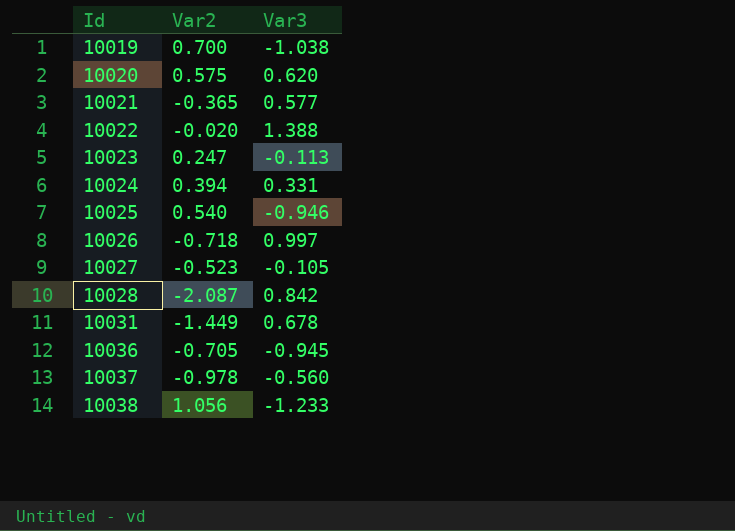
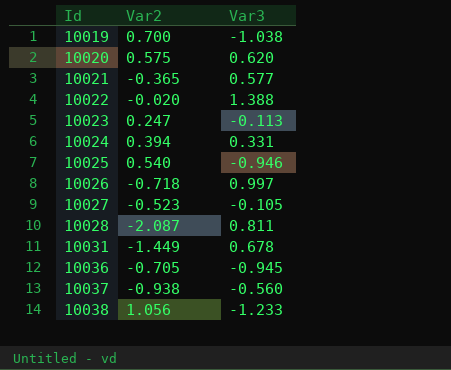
10028 | Var3: 0.842 -> 0.811
10037 | Var2: -0.978 -> -0.938

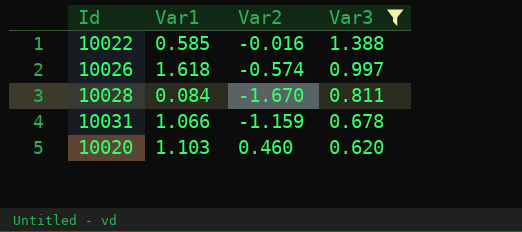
filter: none -> Var3 >= 0.620
row order: Id ascending -> Var3 descending
column Var1 | position: none -> 2
10022 | Var2: -0.020 -> -0.016
10026 | Var2: -0.718 -> -0.574
10028 | Var2: -2.087 -> -1.670
10031 | Var2: -1.449 -> -1.159
10020 | Var2: 0.575 -> 0.460

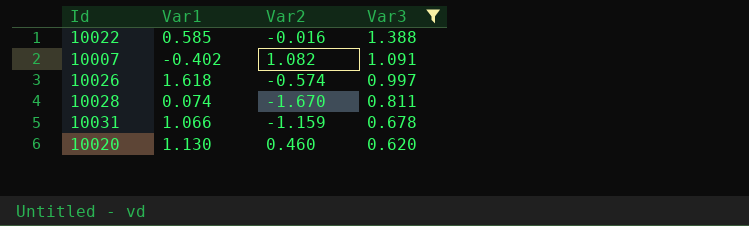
row 10007: none -> -0.402 | 1.082 | 1.091
10028 | Var1: 0.084 -> 0.074
10020 | Var1: 1.103 -> 1.130

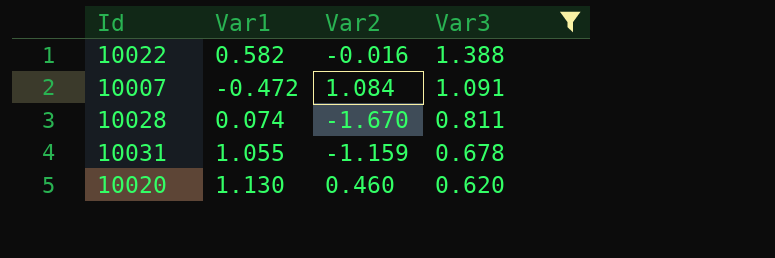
row 10026: 1.618 | -0.574 | 0.997 -> none
10022 | Var1: 0.585 -> 0.582
10007 | Var1: -0.402 -> -0.472
10007 | Var2: 1.082 -> 1.084
10031 | Var1: 1.066 -> 1.055

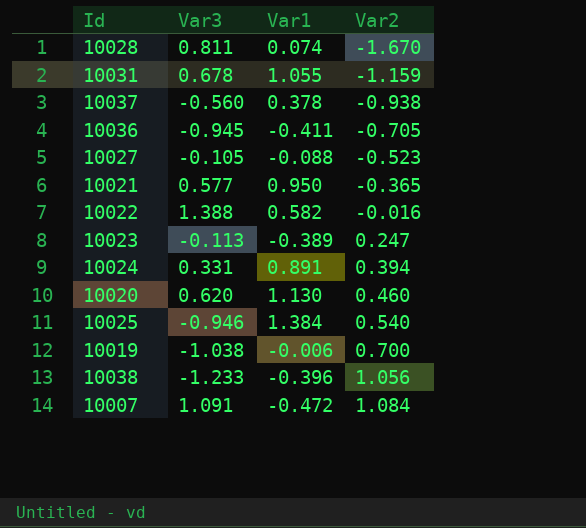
filter: Var3 >= 0.620 -> none
row order: Var3 descending -> Var2 ascending
column Var3 | position: 4 -> 2

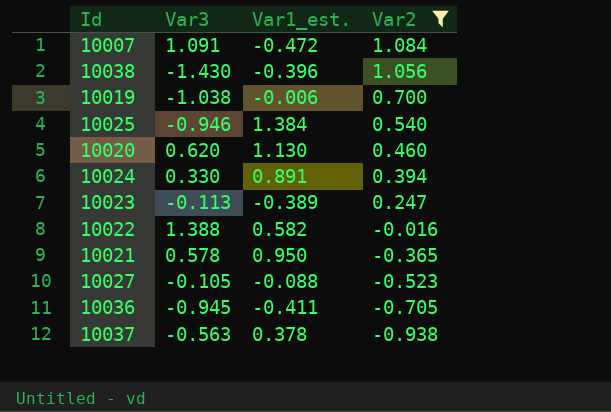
filter: none -> Var2 >= -0.938
row order: Var2 ascending -> Var2 descending
column name: Var1 -> Var1_est.
10038 | Var3: -1.233 -> -1.430
10024 | Var3: 0.331 -> 0.330
10021 | Var3: 0.577 -> 0.578
10037 | Var3: -0.560 -> -0.563

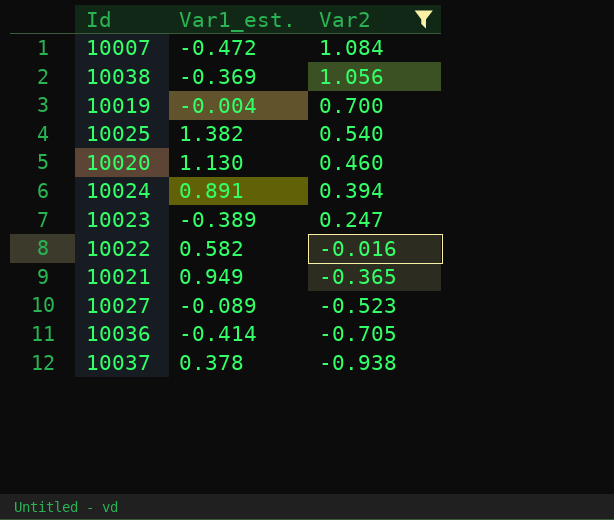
column Var3 | position: 2 -> none
10038 | Var1_est.: -0.396 -> -0.369
10019 | Var1_est.: -0.006 -> -0.004
10025 | Var1_est.: 1.384 -> 1.382
10021 | Var1_est.: 0.950 -> 0.949
10027 | Var1_est.: -0.088 -> -0.089
10036 | Var1_est.: -0.411 -> -0.414

